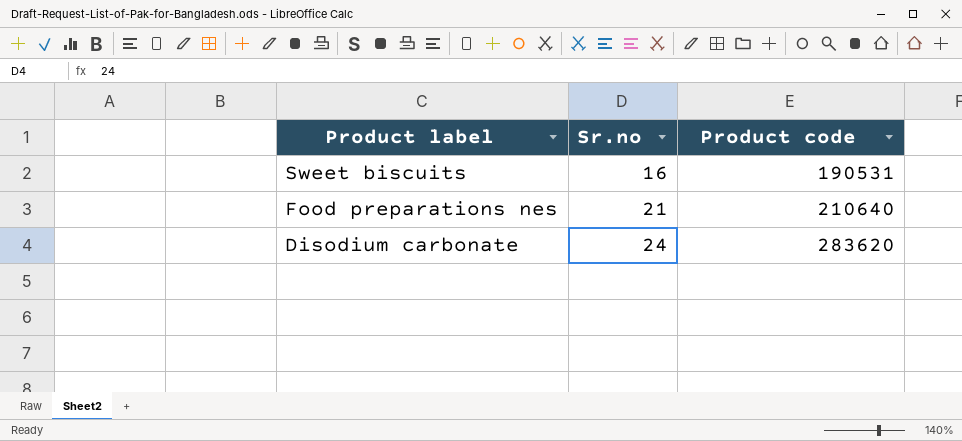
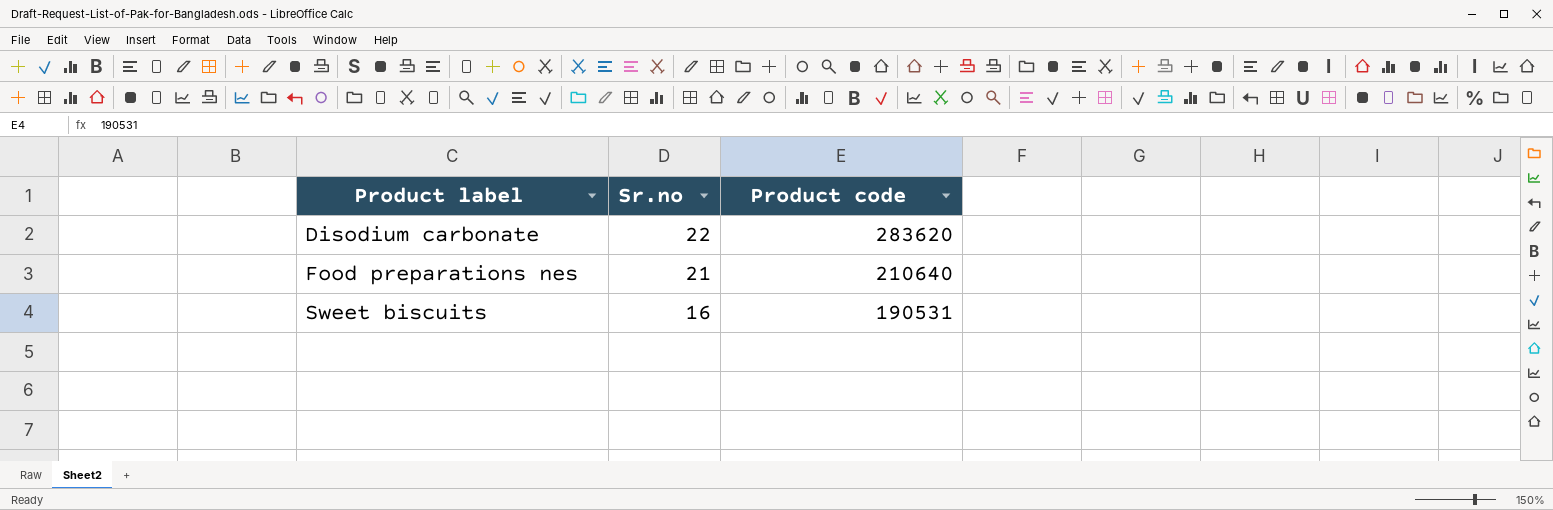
row order: Product label descending -> Product label ascending
Disodium carbonate | Sr.no: 24 -> 22

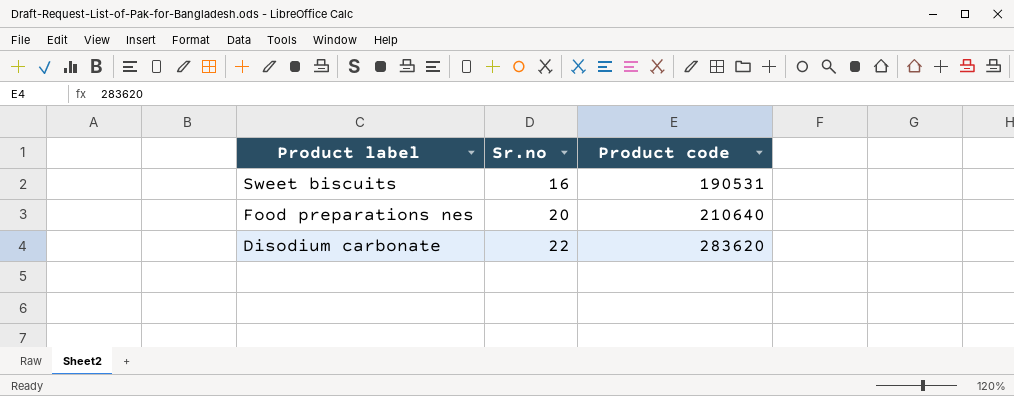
row order: Product label ascending -> Product label descending
Food preparations nes | Sr.no: 21 -> 20

